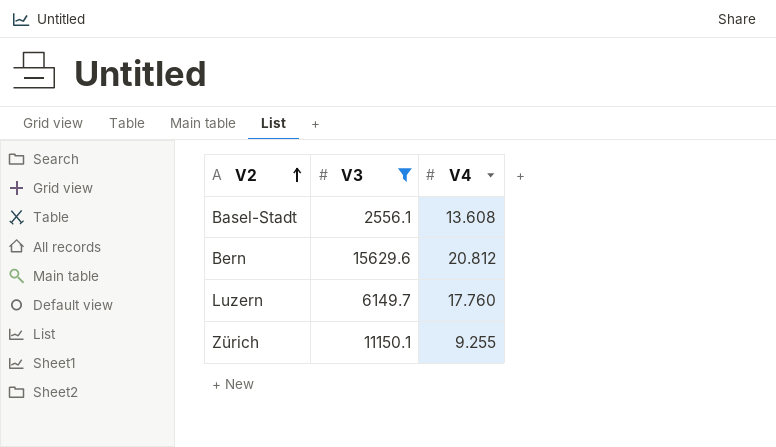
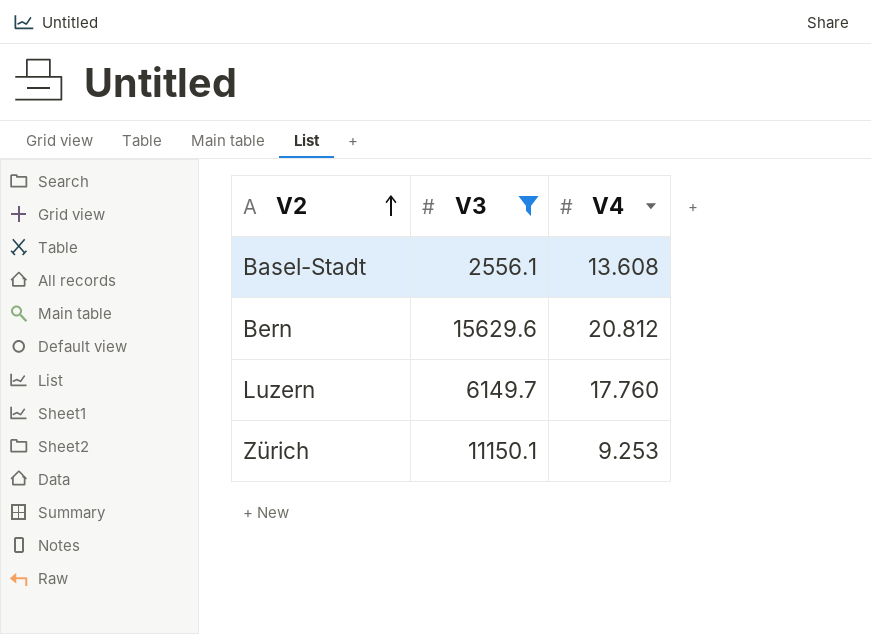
Zürich | V4: 9.255 -> 9.253

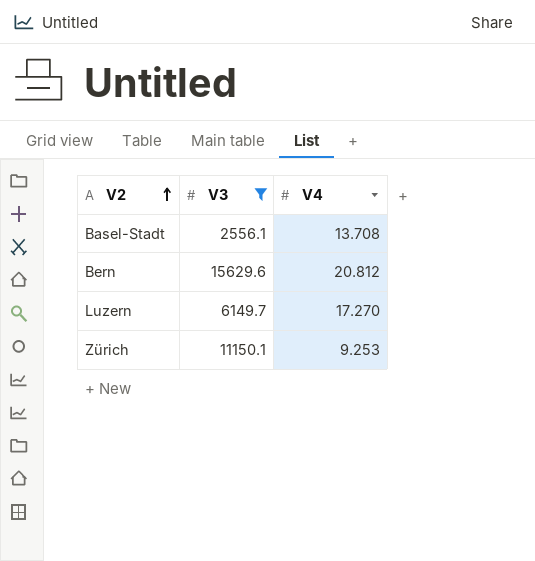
Basel-Stadt | V4: 13.608 -> 13.708
Luzern | V4: 17.760 -> 17.270

